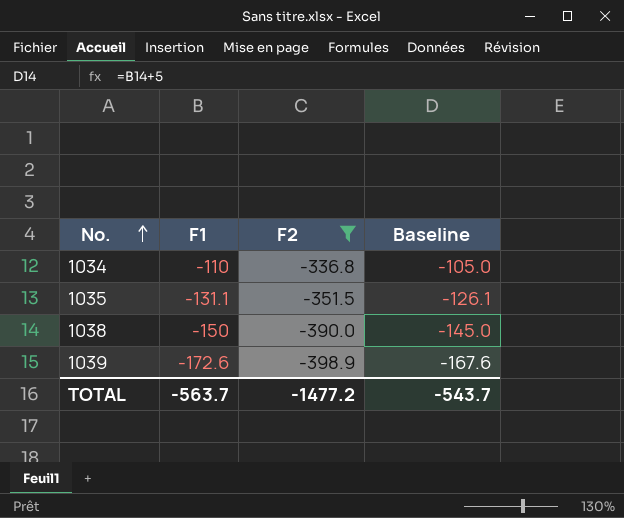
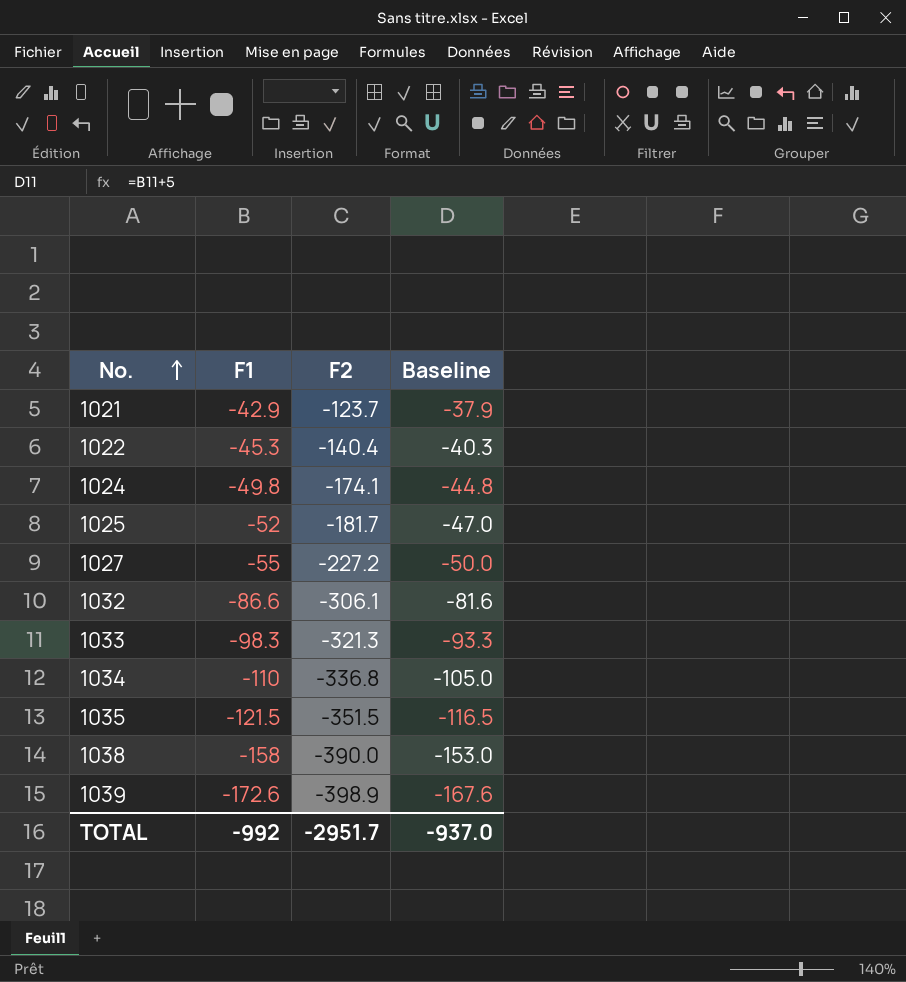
filter: F2 <= -336.8 -> none
1035 | F1: -131.1 -> -121.5
1035 | Baseline: -126.1 -> -116.5
1038 | F1: -150 -> -158
1038 | Baseline: -145.0 -> -153.0
TOTAL | F1: -563.7 -> -992
TOTAL | F2: -1477.2 -> -2951.7
TOTAL | Baseline: -543.7 -> -937.0

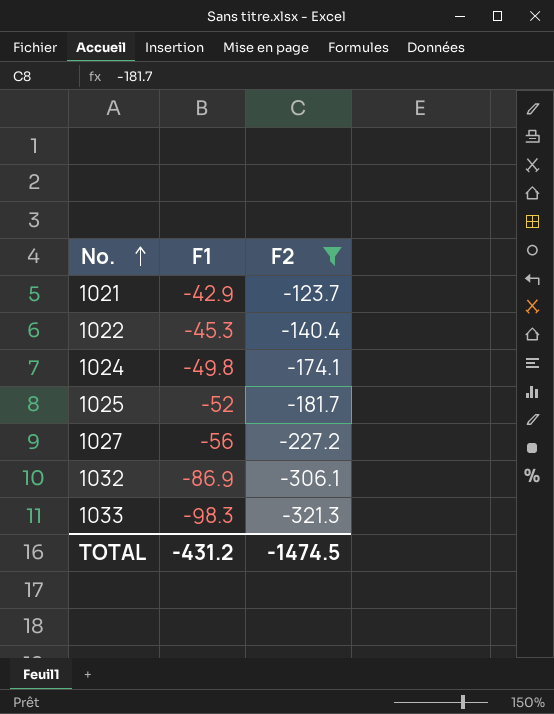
filter: none -> F2 >= -321.3
column Baseline | formula: [F1] + 5 -> none
1027 | F1: -55 -> -56
1032 | F1: -86.6 -> -86.9
TOTAL | F1: -992 -> -431.2
TOTAL | F2: -2951.7 -> -1474.5

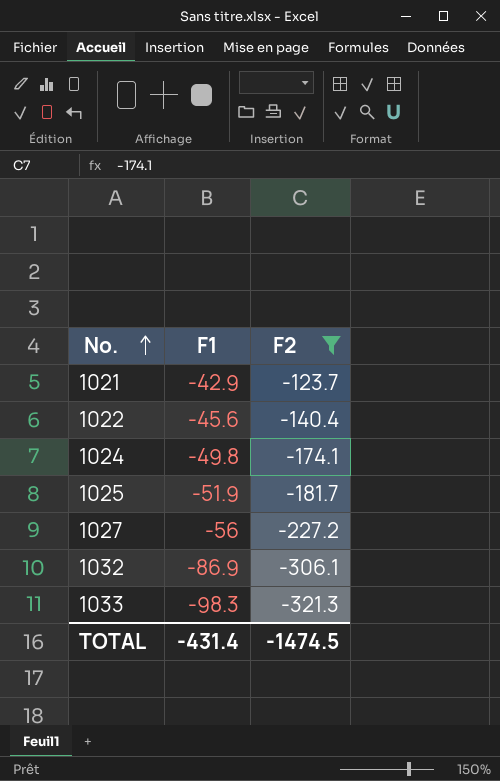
1022 | F1: -45.3 -> -45.6
1025 | F1: -52 -> -51.9
TOTAL | F1: -431.2 -> -431.4

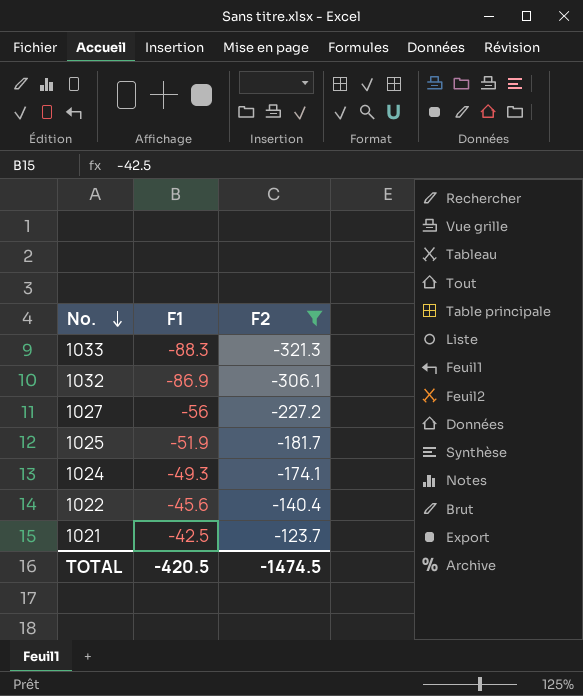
row order: No. ascending -> No. descending
1033 | F1: -98.3 -> -88.3
1024 | F1: -49.8 -> -49.3
1021 | F1: -42.9 -> -42.5
TOTAL | F1: -431.4 -> -420.5

